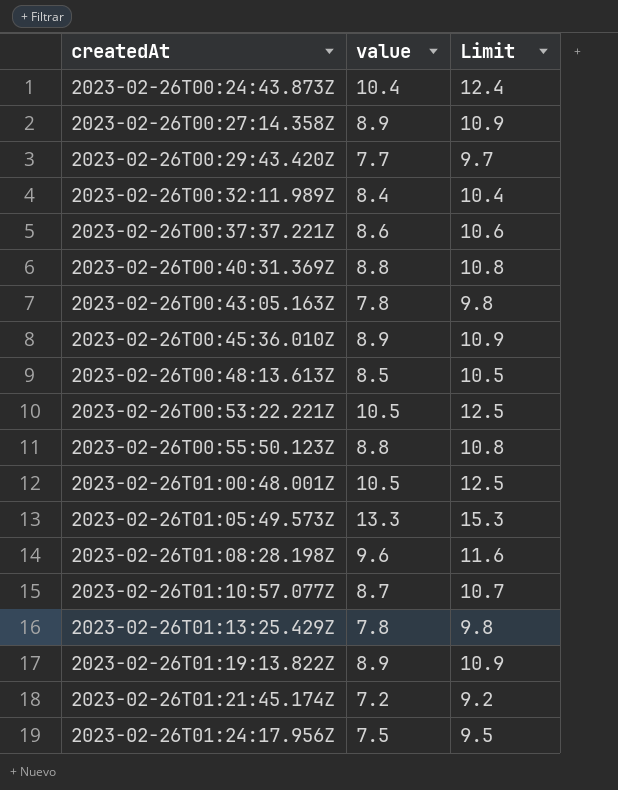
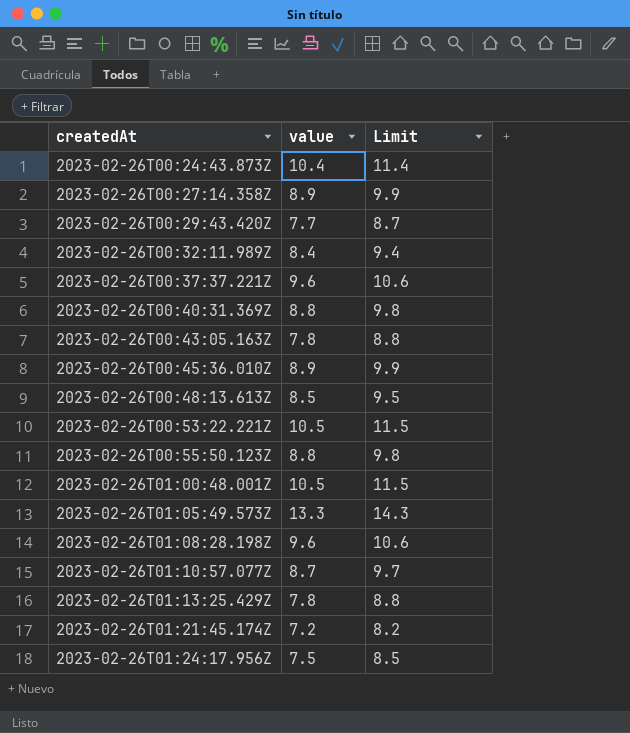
column Limit | formula: [value] + 2 -> [value] + 1
row 2023-02-26T01:19:13.822Z: 8.9 | 10.9 -> none
2023-02-26T00:37:37.221Z | value: 8.6 -> 9.6

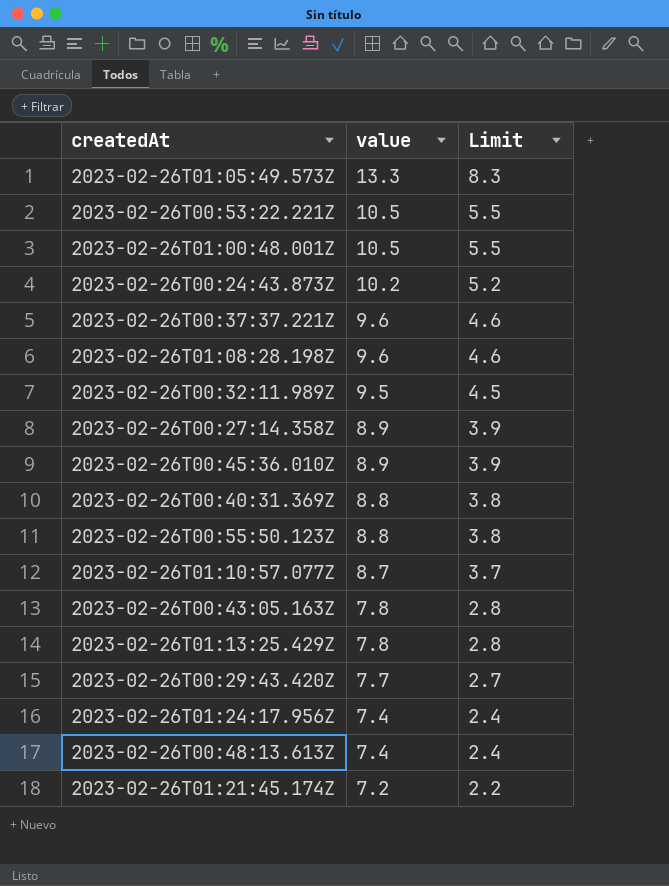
row order: createdAt ascending -> value descending
column Limit | formula: [value] + 1 -> [value] - 5
2023-02-26T00:24:43.873Z | value: 10.4 -> 10.2
2023-02-26T00:32:11.989Z | value: 8.4 -> 9.5
2023-02-26T01:24:17.956Z | value: 7.5 -> 7.4
2023-02-26T00:48:13.613Z | value: 8.5 -> 7.4

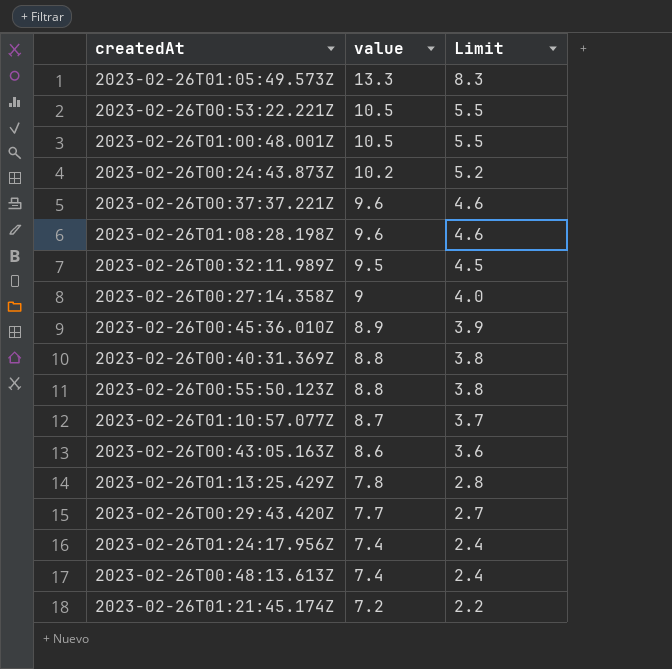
2023-02-26T00:27:14.358Z | value: 8.9 -> 9
2023-02-26T00:27:14.358Z | Limit: 3.9 -> 4.0
2023-02-26T00:43:05.163Z | value: 7.8 -> 8.6
2023-02-26T00:43:05.163Z | Limit: 2.8 -> 3.6

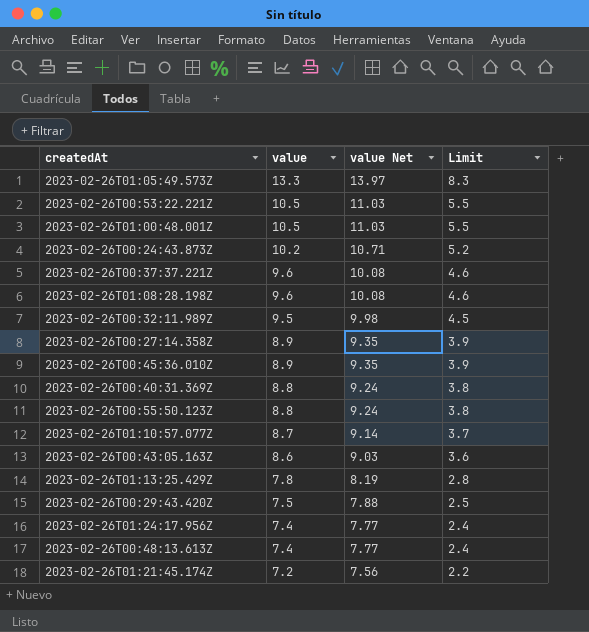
column value Net | formula: none -> [value] * 1.05
2023-02-26T00:27:14.358Z | value: 9 -> 8.9
2023-02-26T00:27:14.358Z | Limit: 4.0 -> 3.9
2023-02-26T00:29:43.420Z | value: 7.7 -> 7.5
2023-02-26T00:29:43.420Z | Limit: 2.7 -> 2.5

